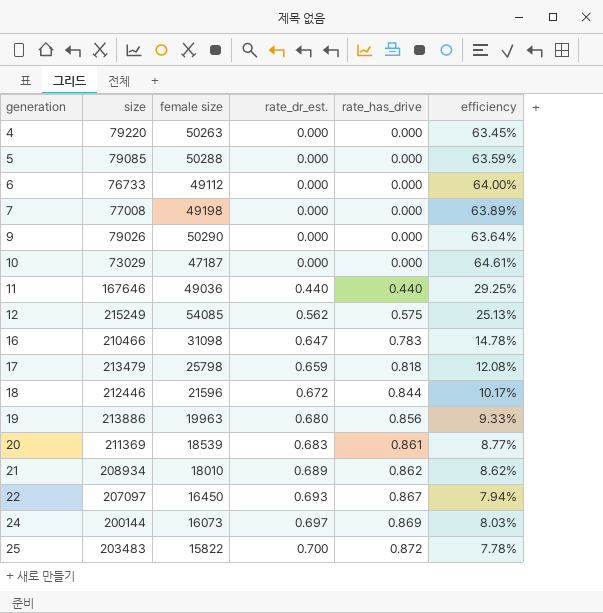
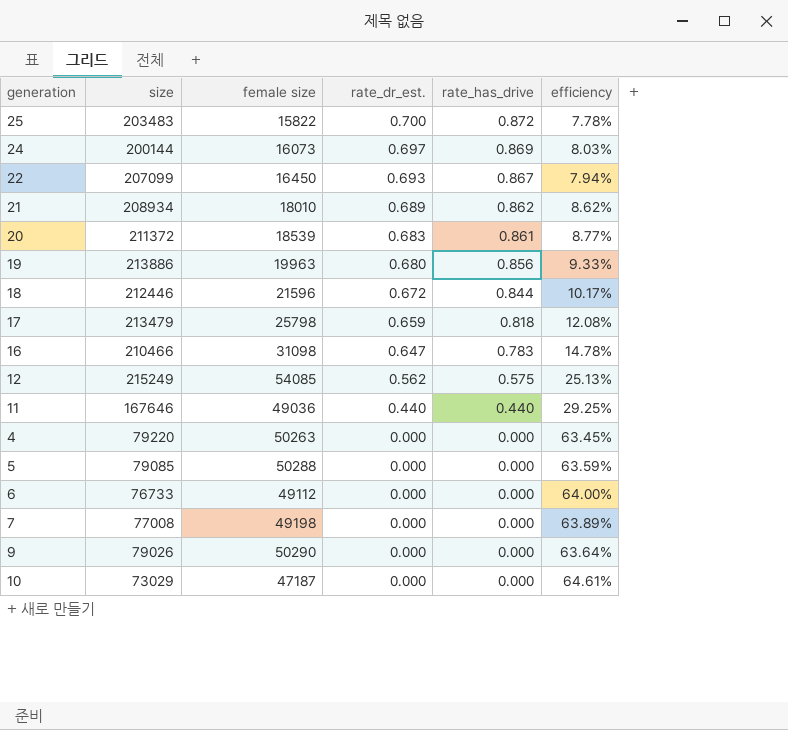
row order: generation ascending -> rate_dr_est. descending
22 | size: 207097 -> 207099
20 | size: 211369 -> 211372

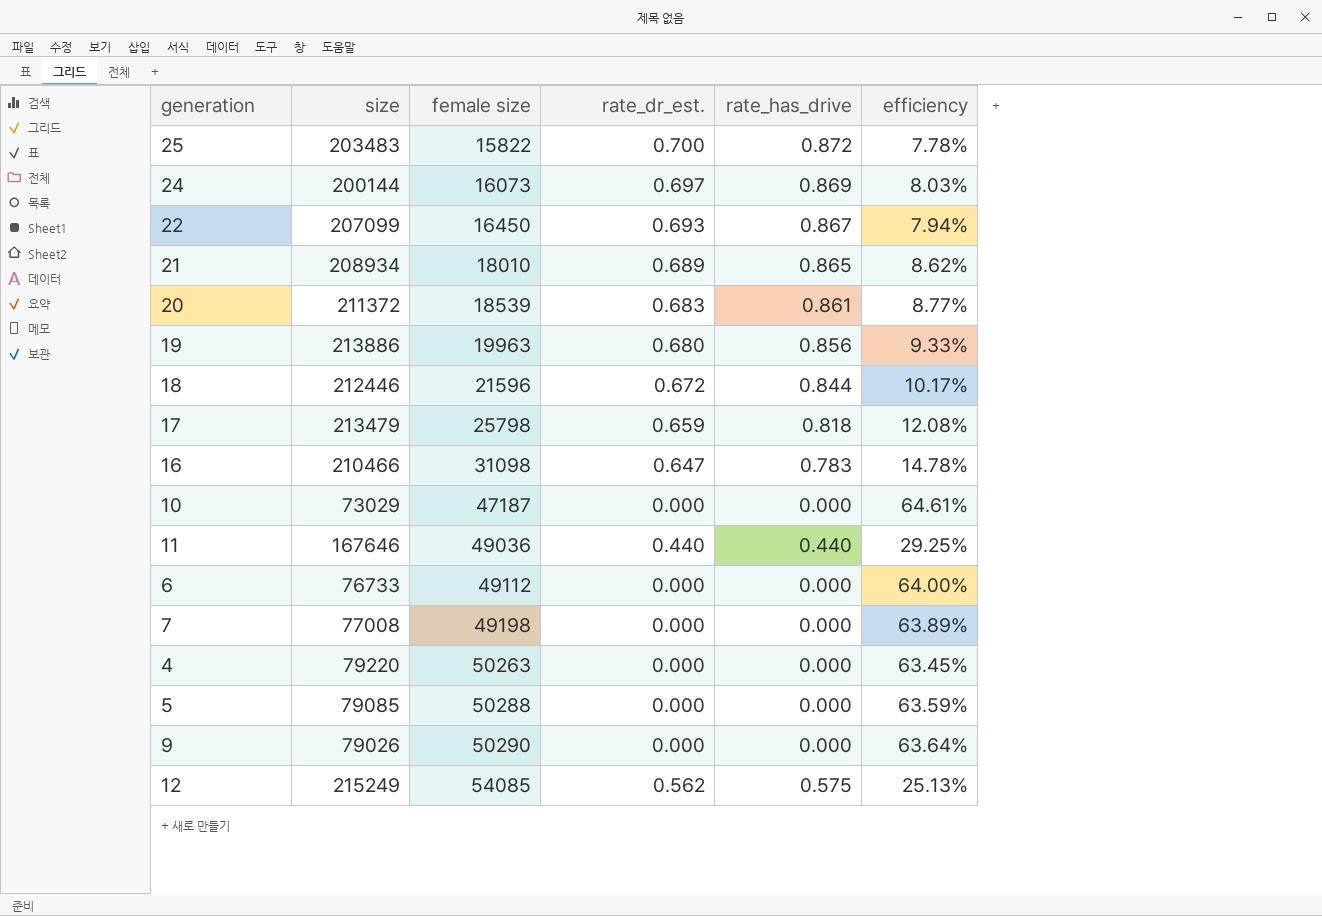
row order: rate_dr_est. descending -> female size ascending
21 | rate_has_drive: 0.862 -> 0.865

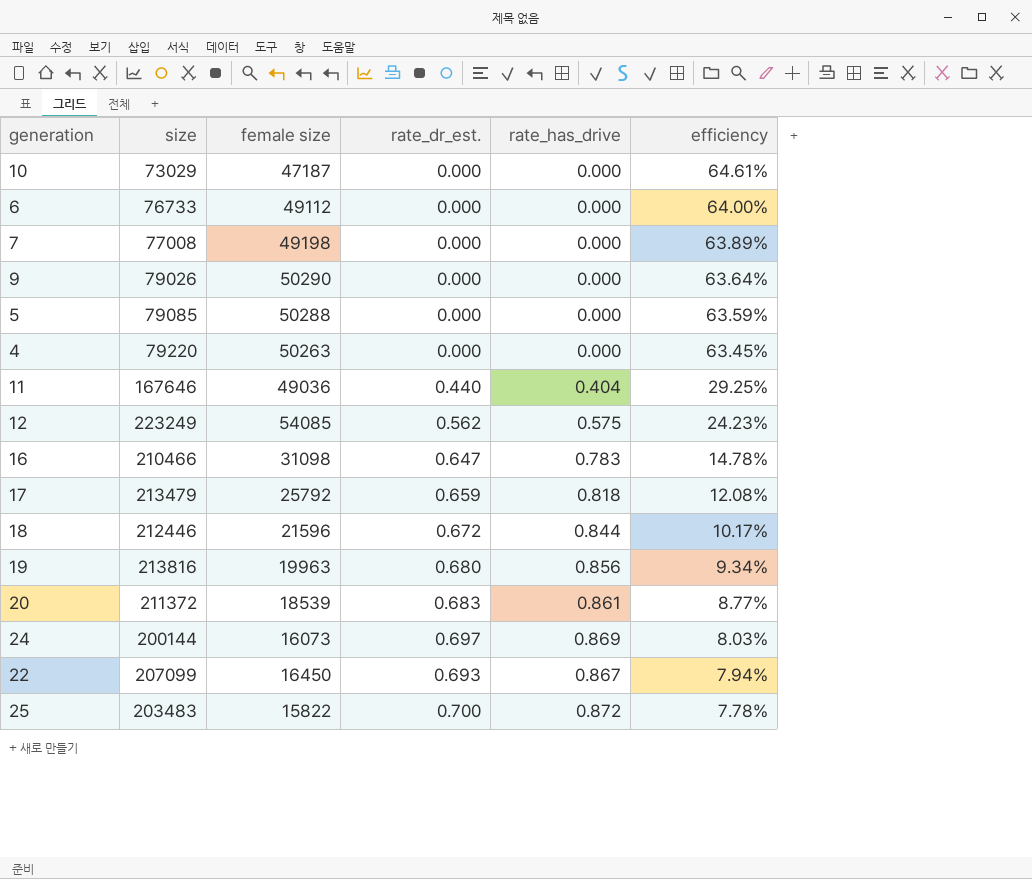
row order: female size ascending -> efficiency descending
row 21: 208934 | 18010 | 0.689 | 0.865 | 8.62% -> none
11 | rate_has_drive: 0.440 -> 0.404
12 | size: 215249 -> 223249
12 | efficiency: 25.13% -> 24.23%
17 | female size: 25798 -> 25792
19 | size: 213886 -> 213816
19 | efficiency: 9.33% -> 9.34%

